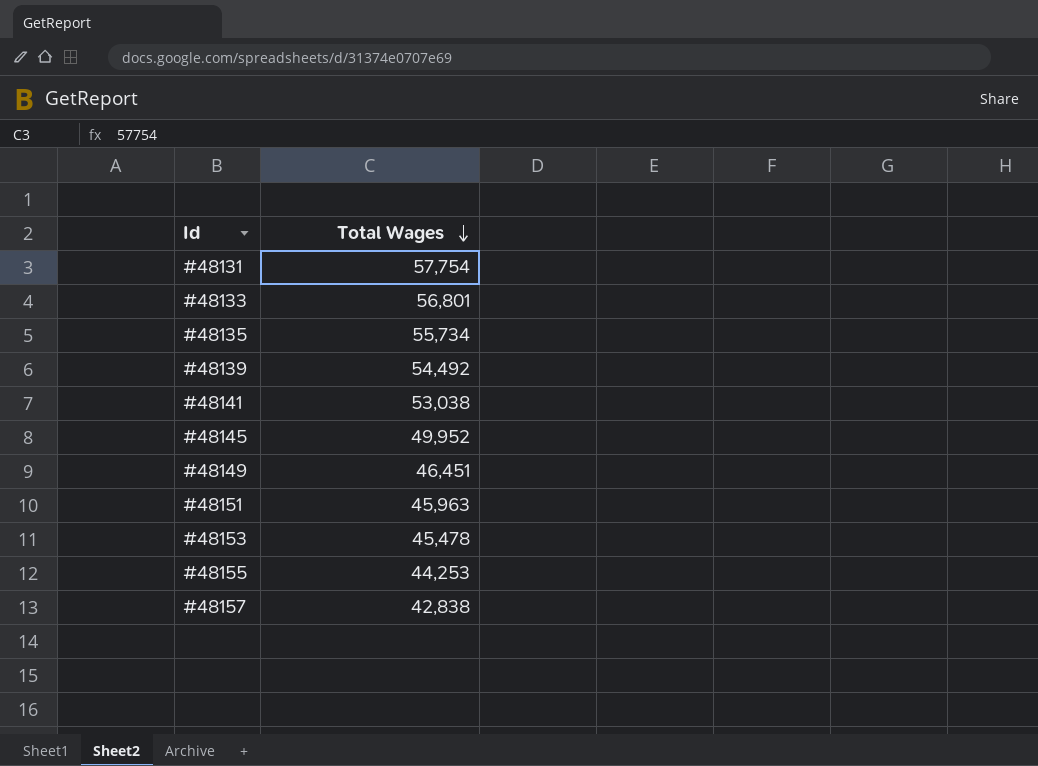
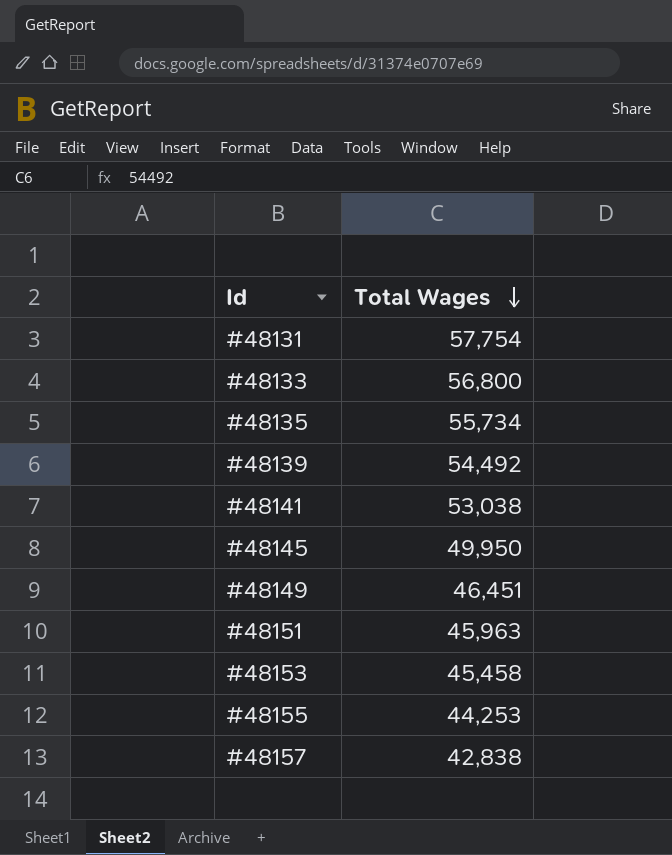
#48133 | Total Wages: 56,801 -> 56,800
#48145 | Total Wages: 49,952 -> 49,950
#48153 | Total Wages: 45,478 -> 45,458

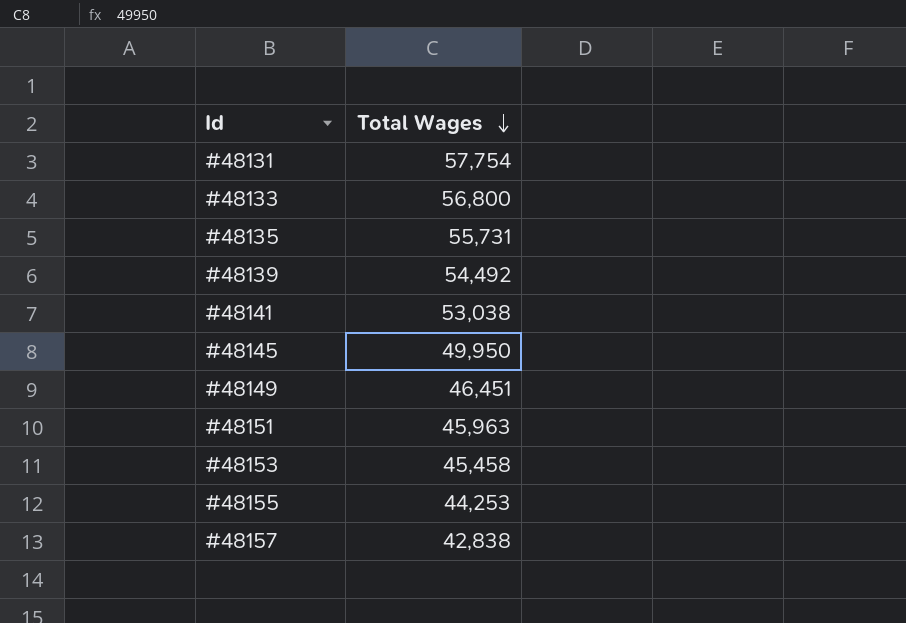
#48135 | Total Wages: 55,734 -> 55,731

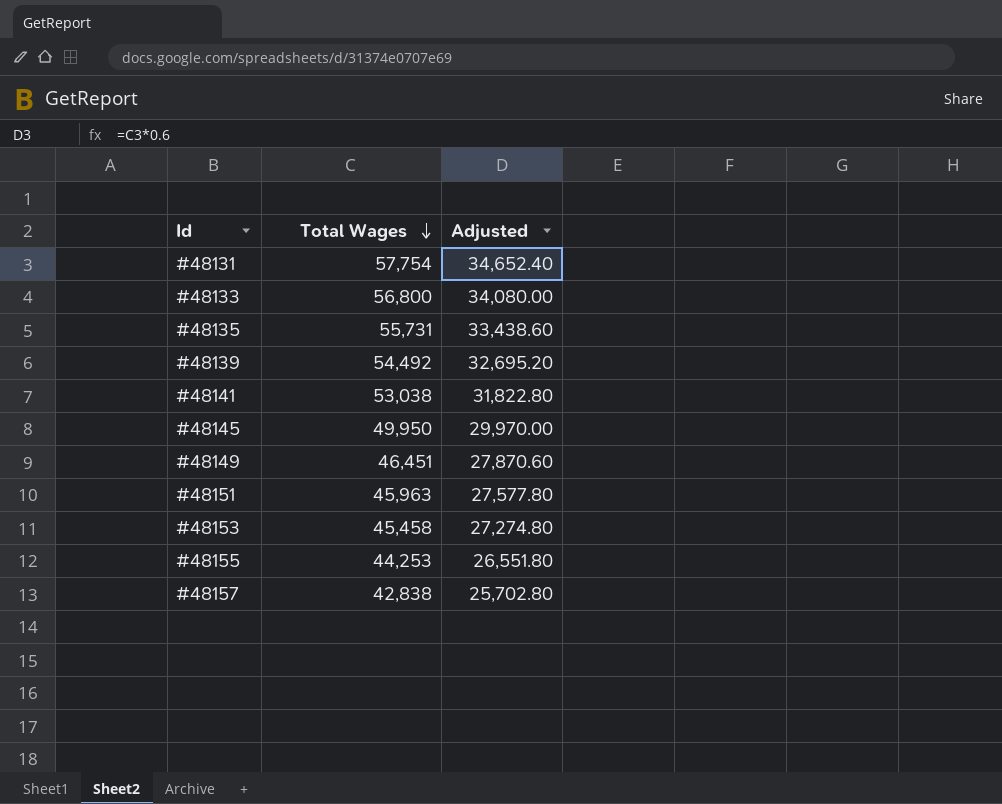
column Adjusted | formula: none -> [Total Wages] * 0.6

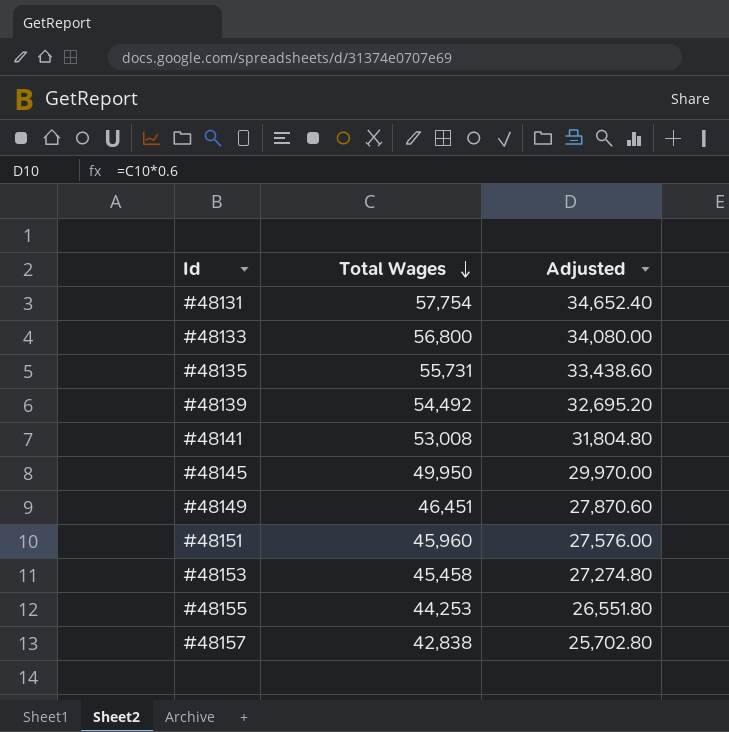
#48141 | Total Wages: 53,038 -> 53,008
#48141 | Adjusted: 31,822.80 -> 31,804.80
#48151 | Total Wages: 45,963 -> 45,960
#48151 | Adjusted: 27,577.80 -> 27,576.00

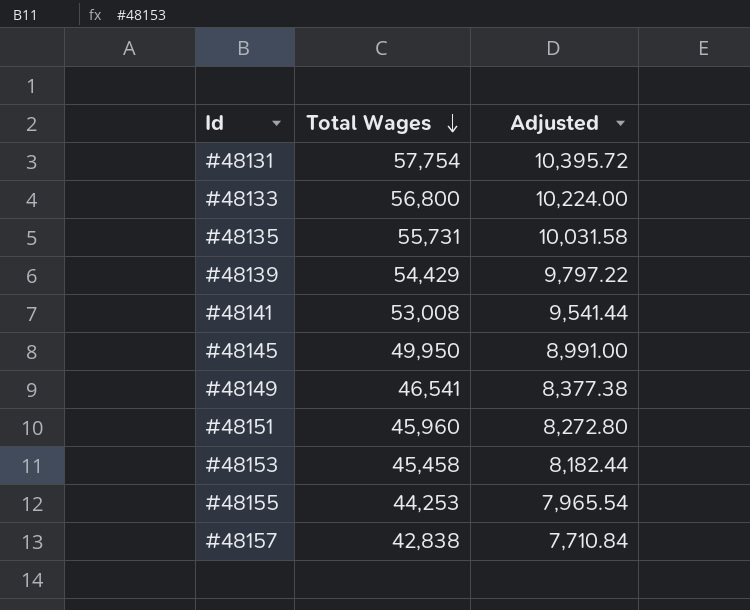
column Adjusted | formula: [Total Wages] * 0.6 -> [Total Wages] * 0.18
#48139 | Total Wages: 54,492 -> 54,429
#48149 | Total Wages: 46,451 -> 46,541

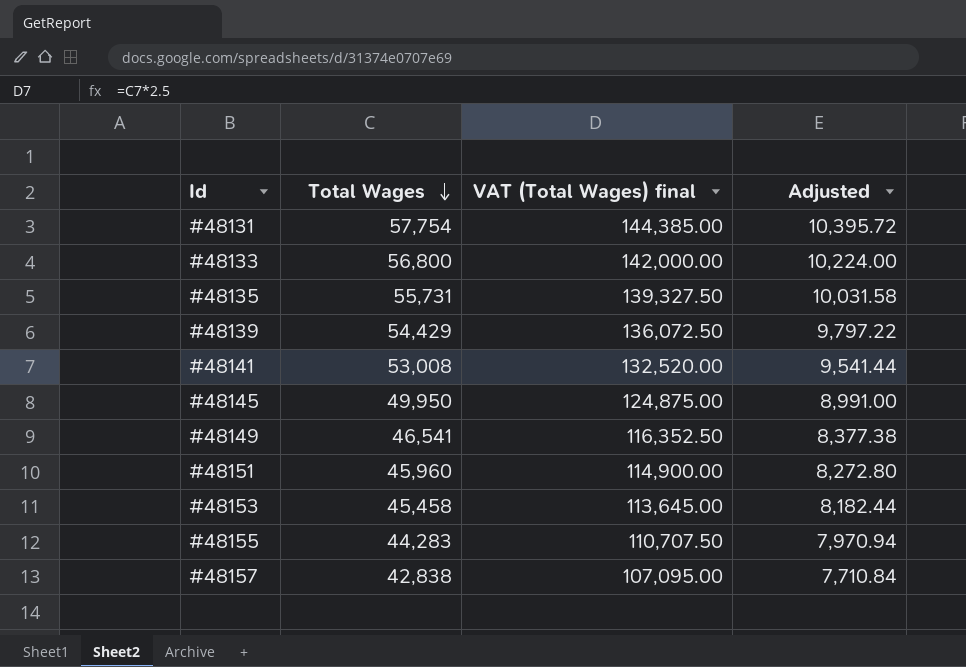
column VAT (Total Wages) final | formula: none -> [Total Wages] * 2.5
#48155 | Total Wages: 44,253 -> 44,283
#48155 | Adjusted: 7,965.54 -> 7,970.94

